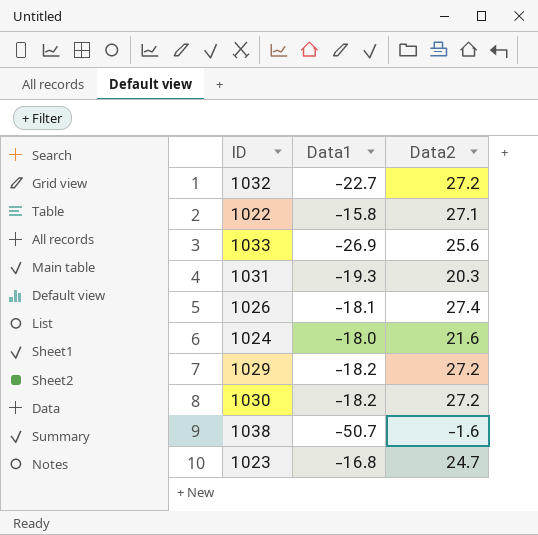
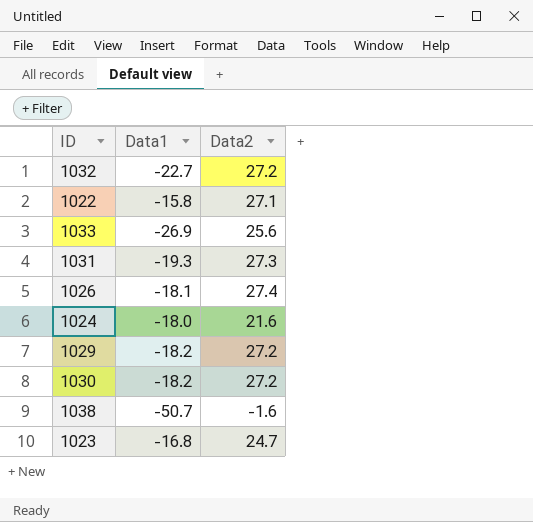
1031 | Data2: 20.3 -> 27.3

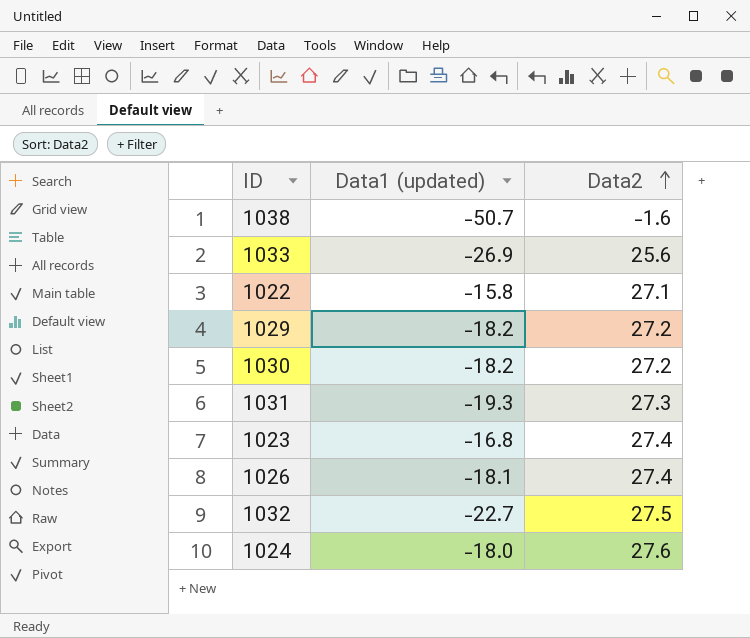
row order: none -> Data2 ascending
column name: Data1 -> Data1 (updated)
1023 | Data2: 24.7 -> 27.4
1032 | Data2: 27.2 -> 27.5
1024 | Data2: 21.6 -> 27.6

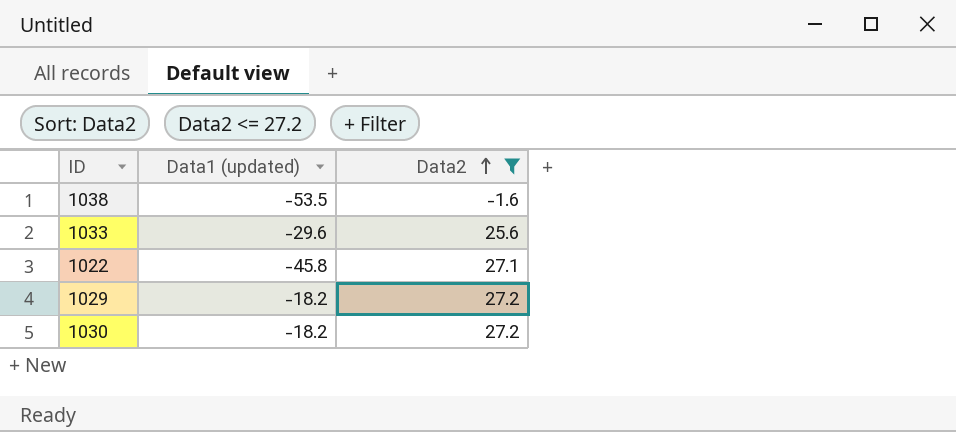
filter: none -> Data2 <= 27.2
1038 | Data1 (updated): -50.7 -> -53.5
1033 | Data1 (updated): -26.9 -> -29.6
1022 | Data1 (updated): -15.8 -> -45.8

